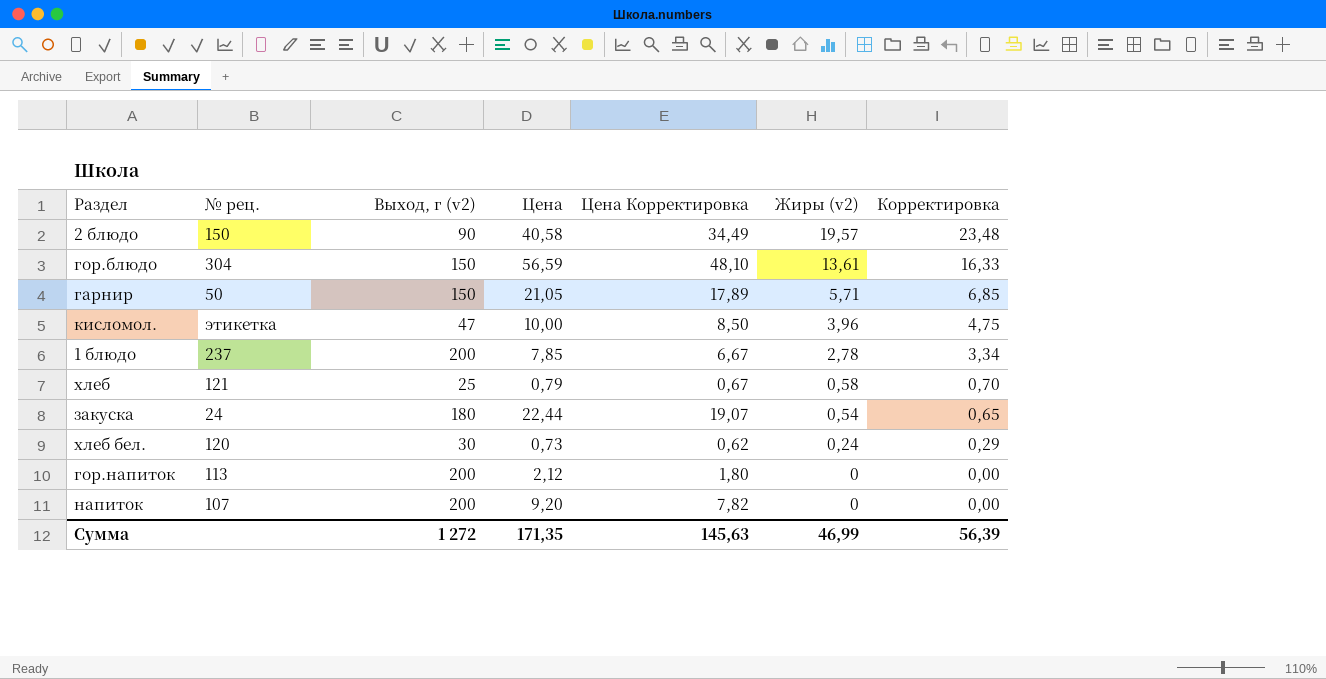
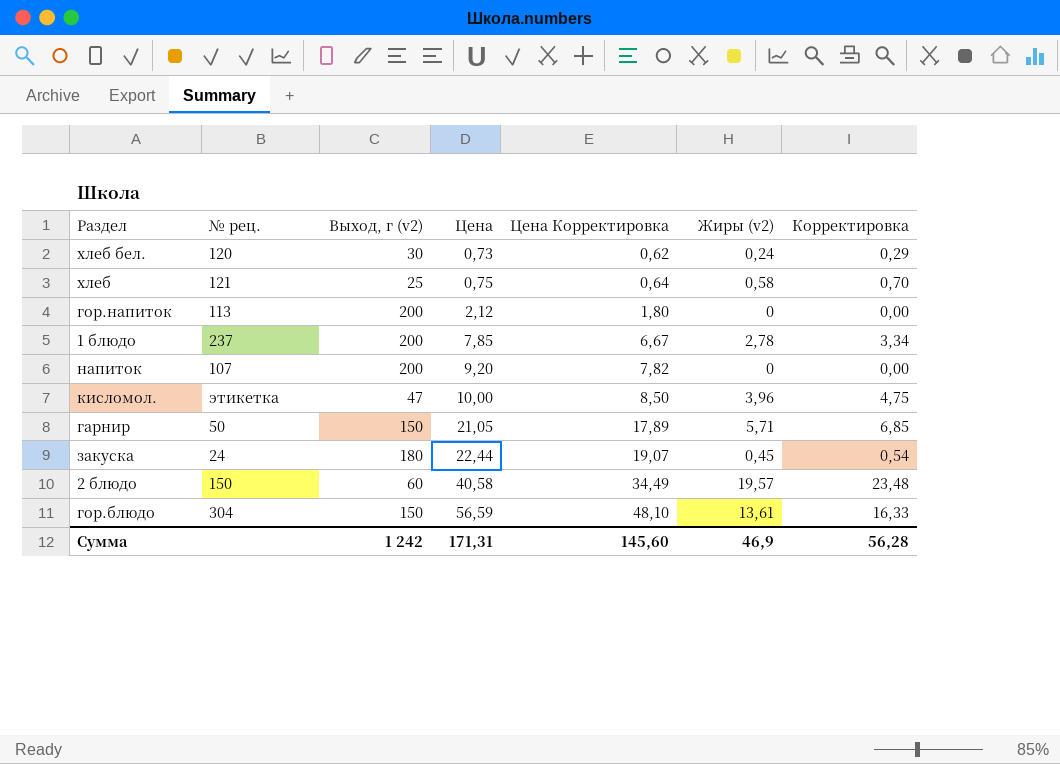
row order: Жиры (v2) descending -> Цена ascending
хлеб | Цена: 0,79 -> 0,75
хлеб | Цена Корректировка: 0,67 -> 0,64
закуска | Жиры (v2): 0,54 -> 0,45
закуска | Корректировка: 0,65 -> 0,54
2 блюдо | Выход, г (v2): 90 -> 60
Сумма | Выход, г (v2): 1 272 -> 1 242
Сумма | Цена: 171,35 -> 171,31
Сумма | Цена Корректировка: 145,63 -> 145,60
Сумма | Жиры (v2): 46,99 -> 46,9
Сумма | Корректировка: 56,39 -> 56,28

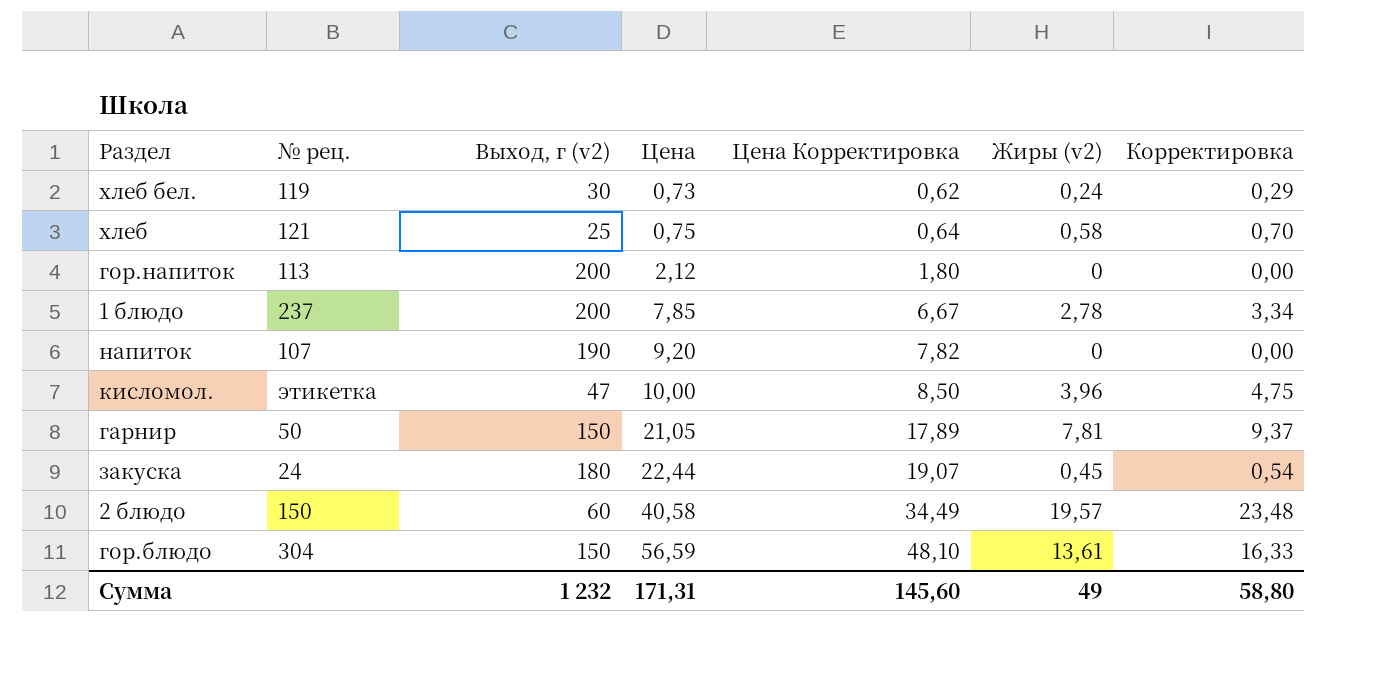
хлеб бел. | № рец.: 120 -> 119
напиток | Выход, г (v2): 200 -> 190
гарнир | Жиры (v2): 5,71 -> 7,81
гарнир | Корректировка: 6,85 -> 9,37
Сумма | Выход, г (v2): 1 242 -> 1 232
Сумма | Жиры (v2): 46,9 -> 49
Сумма | Корректировка: 56,28 -> 58,80

